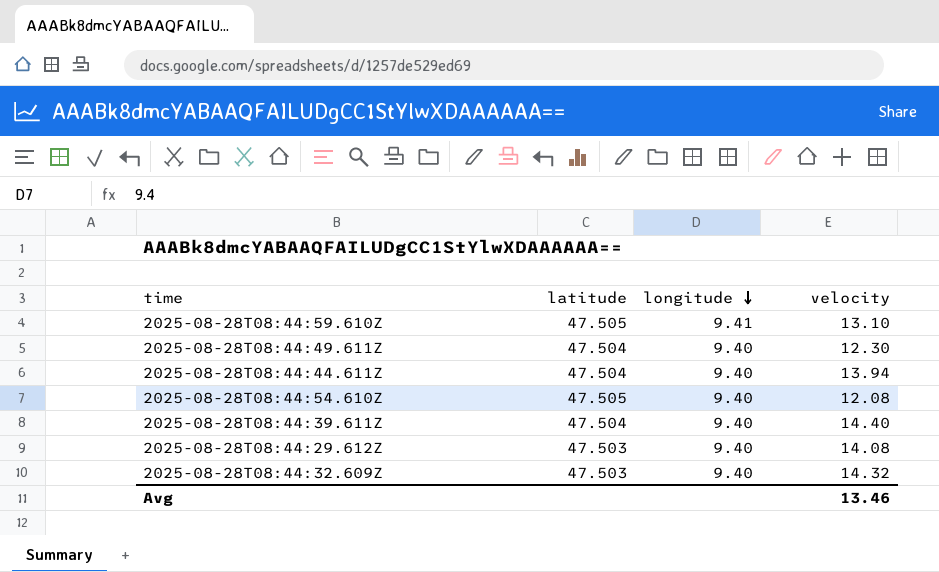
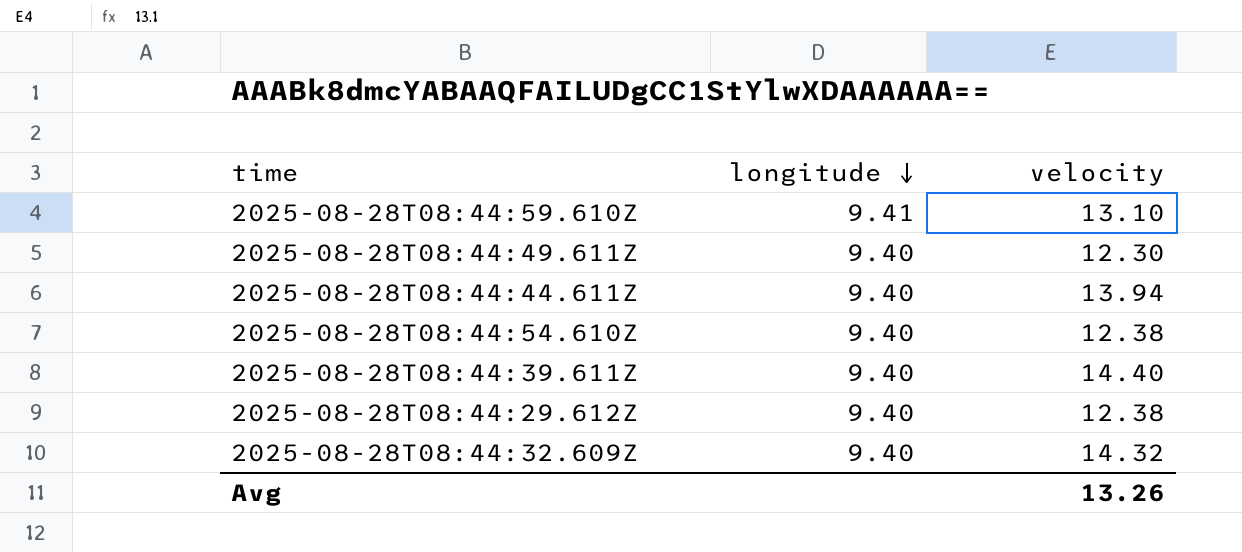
column latitude | position: 2 -> none
2025-08-28T08:44:54.610Z | velocity: 12.08 -> 12.38
2025-08-28T08:44:29.612Z | velocity: 14.08 -> 12.38
Avg | velocity: 13.46 -> 13.26

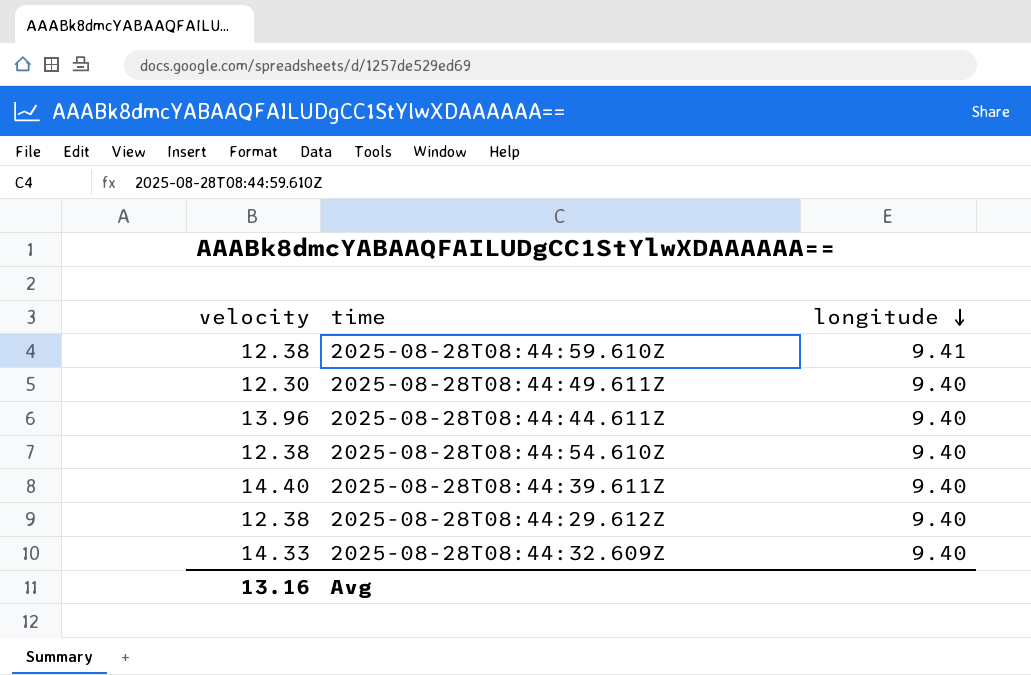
column velocity | position: 3 -> 1
2025-08-28T08:44:59.610Z | velocity: 13.10 -> 12.38
2025-08-28T08:44:44.611Z | velocity: 13.94 -> 13.96
2025-08-28T08:44:32.609Z | velocity: 14.32 -> 14.33
Avg | velocity: 13.26 -> 13.16

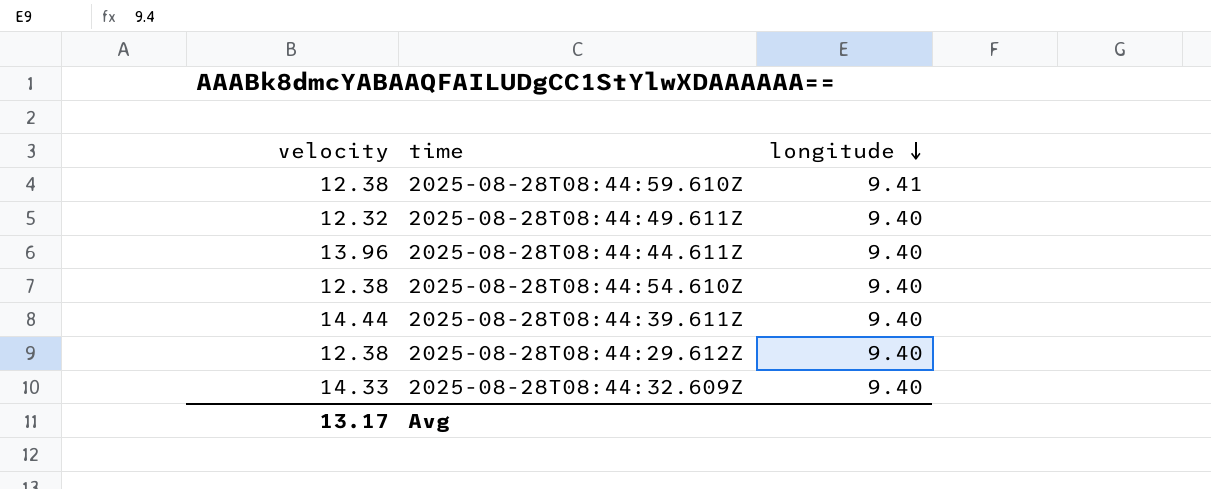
2025-08-28T08:44:49.611Z | velocity: 12.30 -> 12.32
2025-08-28T08:44:39.611Z | velocity: 14.40 -> 14.44
Avg | velocity: 13.16 -> 13.17

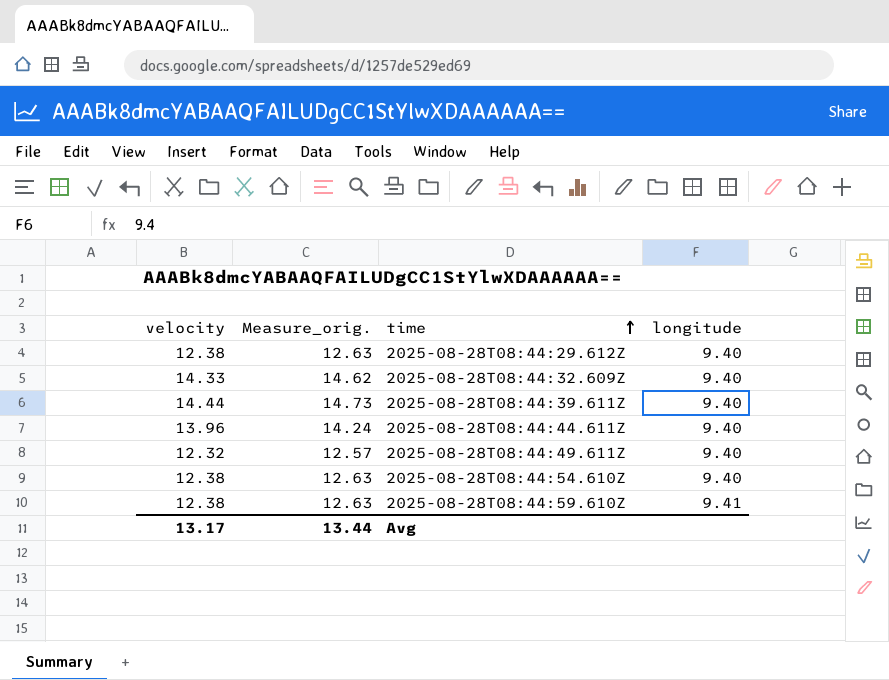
row order: longitude descending -> time ascending
column Measure_orig. | formula: none -> [velocity] * 1.02

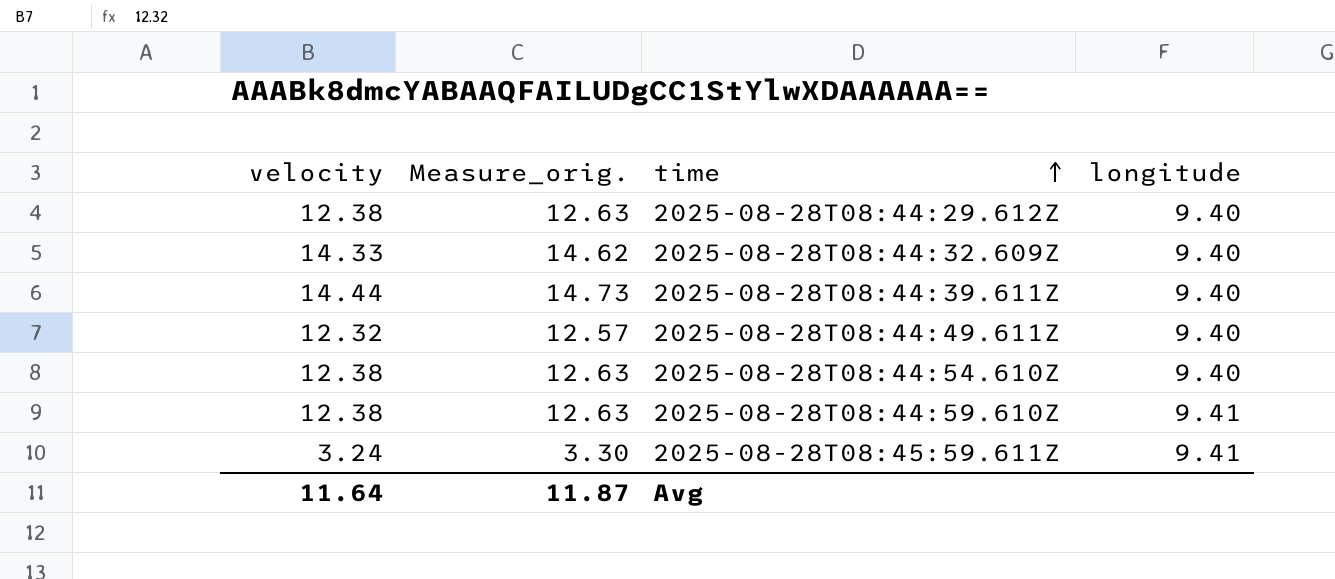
row 2025-08-28T08:44:44.611Z: 13.96 | 14.24 | 9.40 -> none
row 2025-08-28T08:45:59.611Z: none -> 3.24 | 3.30 | 9.41
Avg | velocity: 13.17 -> 11.64
Avg | Measure_orig.: 13.44 -> 11.87

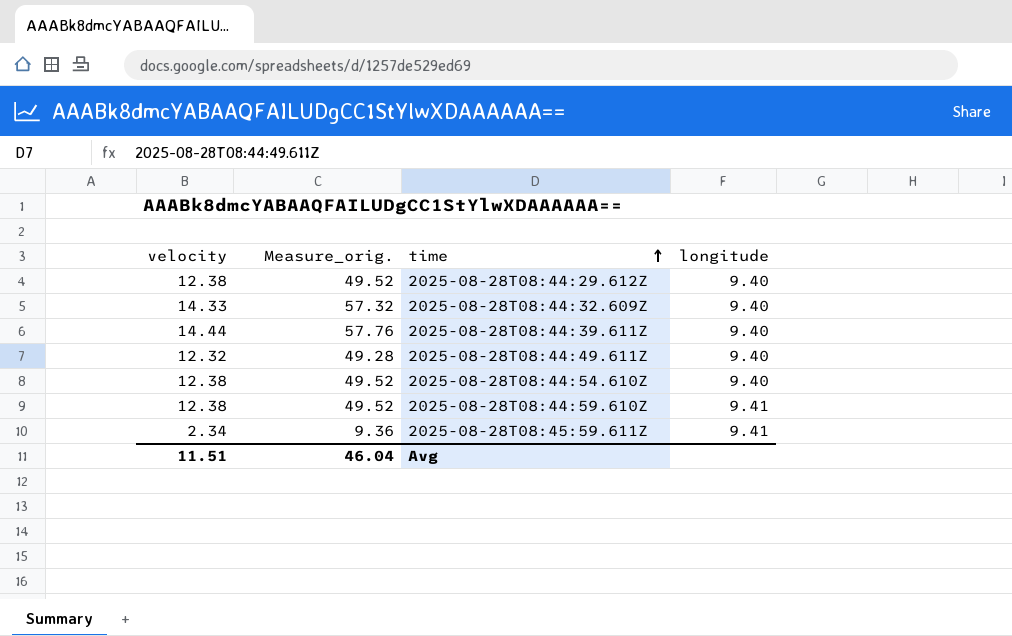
column Measure_orig. | formula: [velocity] * 1.02 -> [velocity] * 4
2025-08-28T08:45:59.611Z | velocity: 3.24 -> 2.34
Avg | velocity: 11.64 -> 11.51
Avg | Measure_orig.: 11.87 -> 46.04

